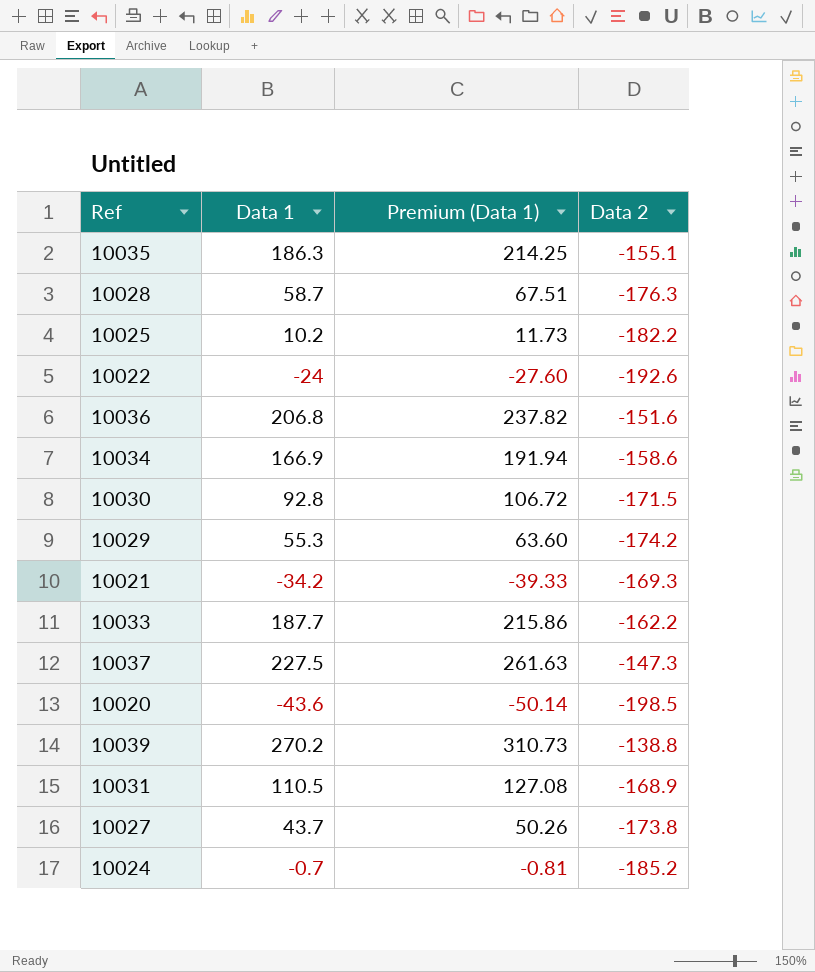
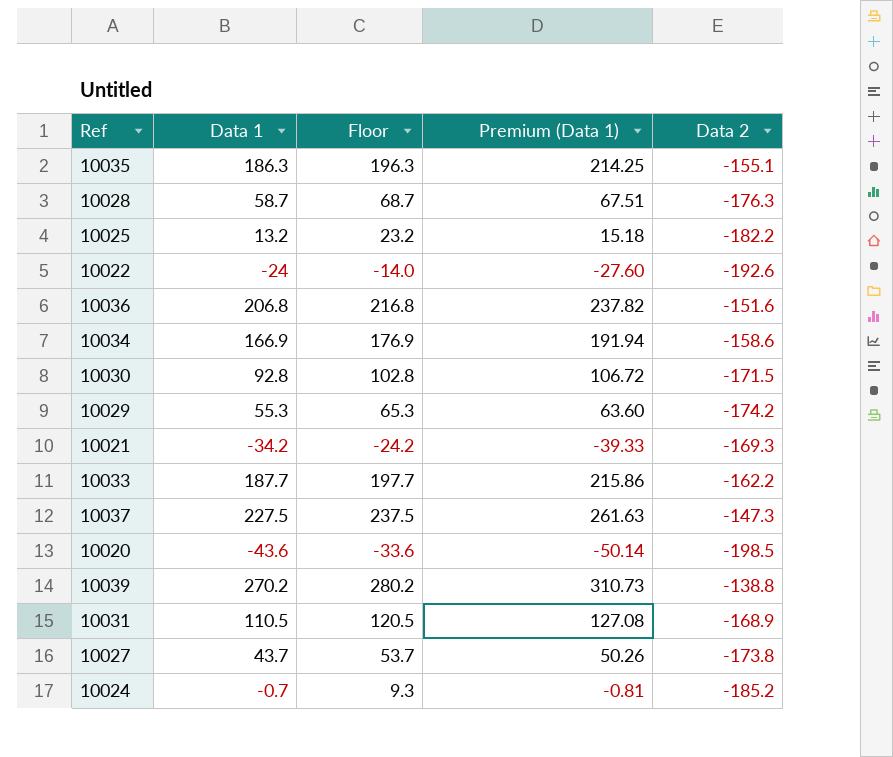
column Floor | formula: none -> [Data 1] + 10
10025 | Data 1: 10.2 -> 13.2
10025 | Premium (Data 1): 11.73 -> 15.18

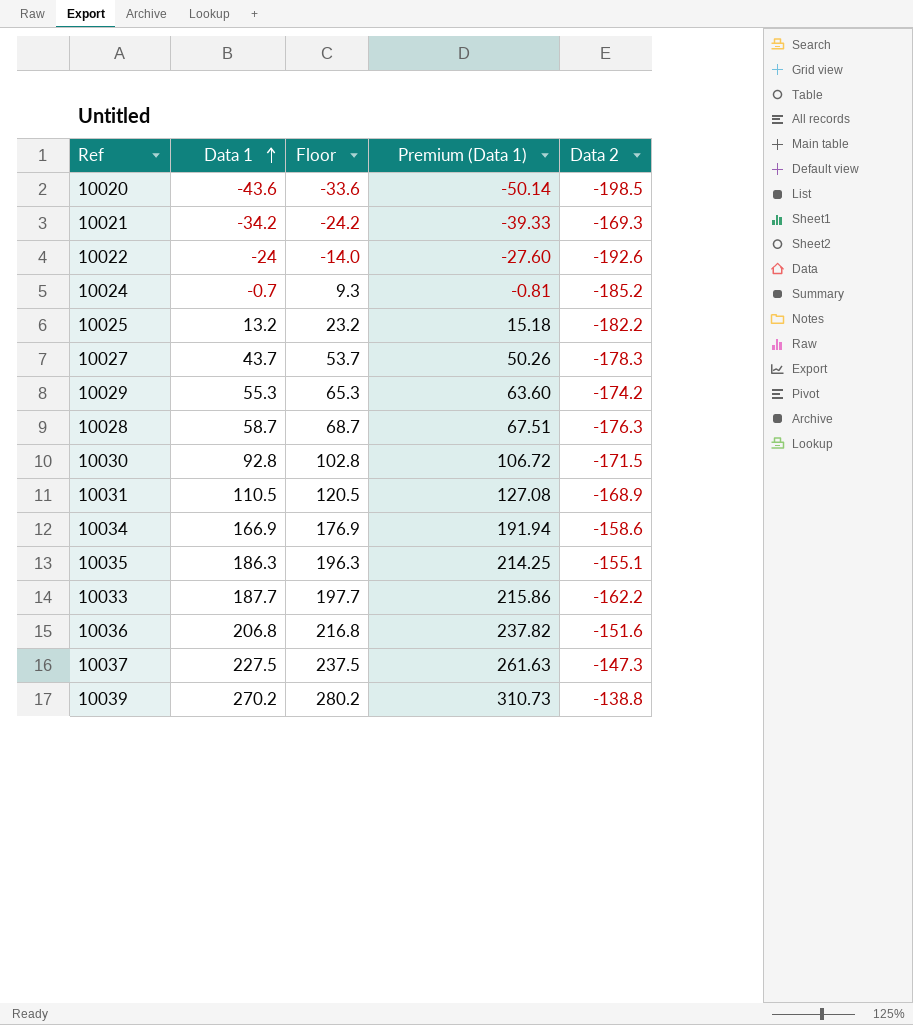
row order: none -> Data 1 ascending
10027 | Data 2: -173.8 -> -178.3

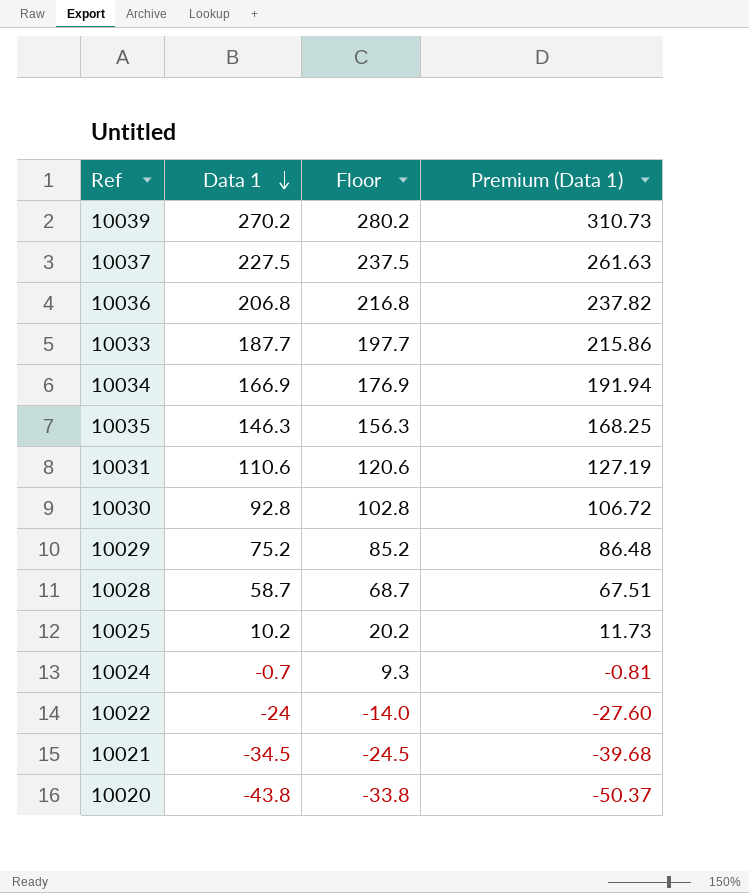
row order: Data 1 ascending -> Data 1 descending
column Data 2 | position: 5 -> none
row 10027: 43.7 | 53.7 | 50.26 | -178.3 -> none
10035 | Data 1: 186.3 -> 146.3
10035 | Floor: 196.3 -> 156.3
10035 | Premium (Data 1): 214.25 -> 168.25
10031 | Data 1: 110.5 -> 110.6
10031 | Floor: 120.5 -> 120.6
10031 | Premium (Data 1): 127.08 -> 127.19
10029 | Data 1: 55.3 -> 75.2
10029 | Floor: 65.3 -> 85.2
10029 | Premium (Data 1): 63.60 -> 86.48
10025 | Data 1: 13.2 -> 10.2
10025 | Floor: 23.2 -> 20.2
10025 | Premium (Data 1): 15.18 -> 11.73
10021 | Data 1: -34.2 -> -34.5
10021 | Floor: -24.2 -> -24.5
10021 | Premium (Data 1): -39.33 -> -39.68
10020 | Data 1: -43.6 -> -43.8
10020 | Floor: -33.6 -> -33.8
10020 | Premium (Data 1): -50.14 -> -50.37

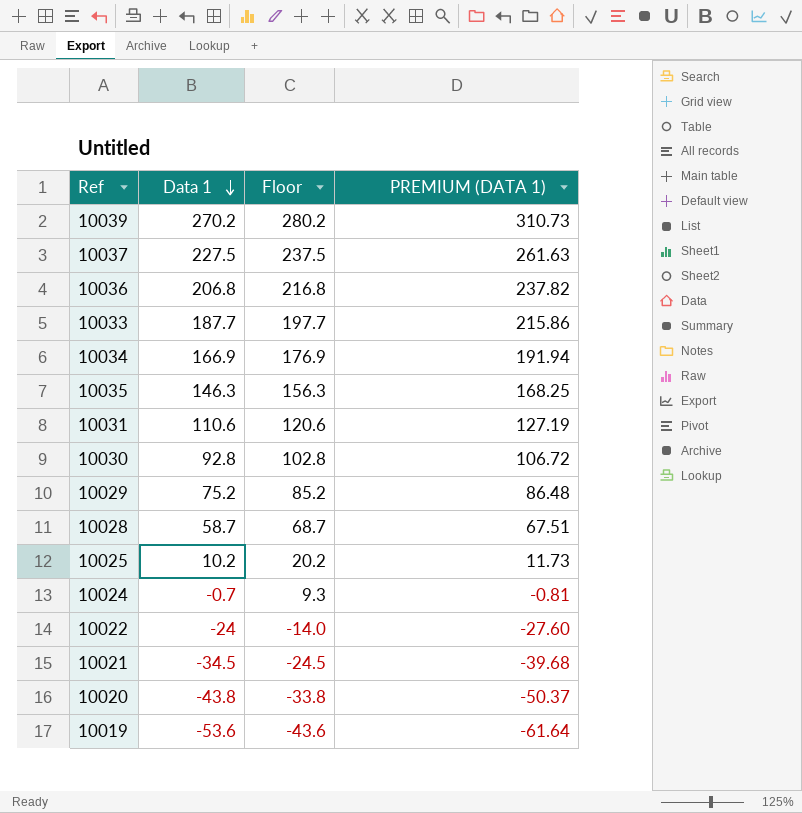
column name: Premium (Data 1) -> PREMIUM (DATA 1)
row 10019: none -> -53.6 | -43.6 | -61.64

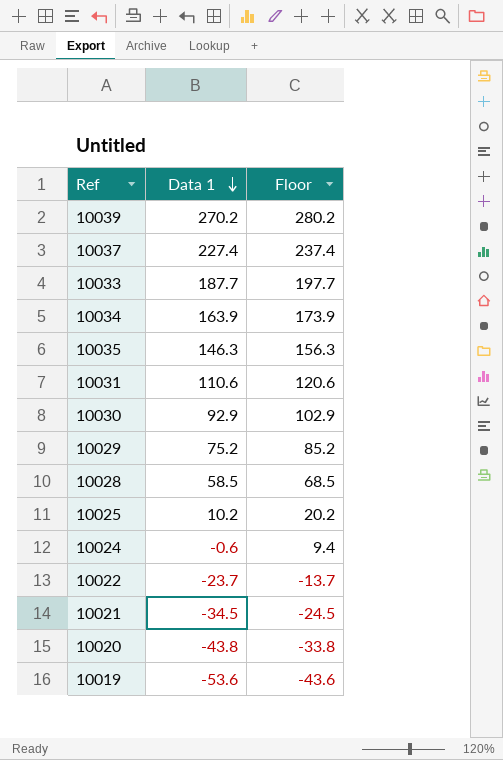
column PREMIUM (DATA 1) | formula: [Data 1] * 1.15 -> none
row 10036: 206.8 | 216.8 | 237.82 -> none
10037 | Data 1: 227.5 -> 227.4
10037 | Floor: 237.5 -> 237.4
10034 | Data 1: 166.9 -> 163.9
10034 | Floor: 176.9 -> 173.9
10030 | Data 1: 92.8 -> 92.9
10030 | Floor: 102.8 -> 102.9
10028 | Data 1: 58.7 -> 58.5
10028 | Floor: 68.7 -> 68.5
10024 | Data 1: -0.7 -> -0.6
10024 | Floor: 9.3 -> 9.4
10022 | Data 1: -24 -> -23.7
10022 | Floor: -14.0 -> -13.7

